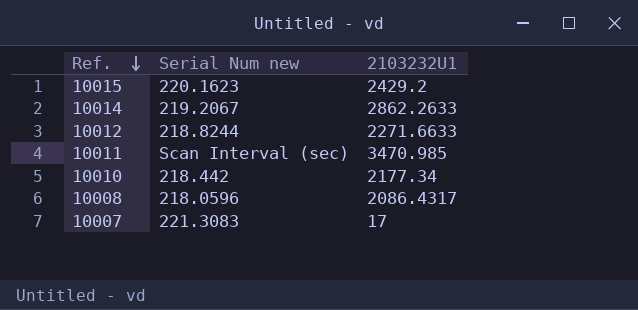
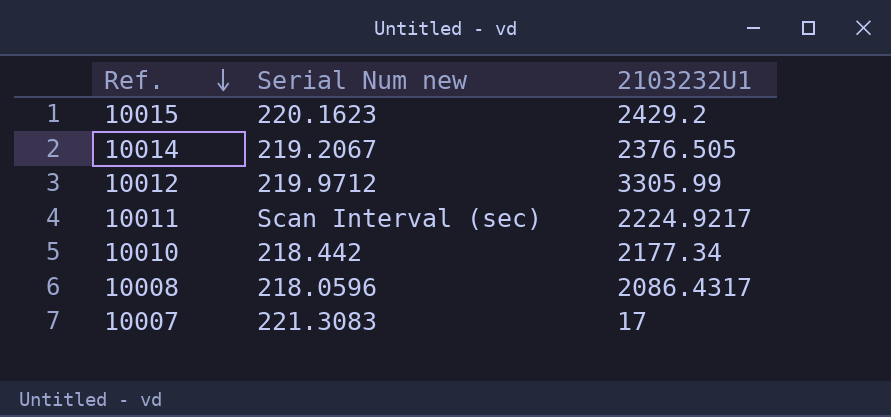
10014 | 2103232U1: 2862.2633 -> 2376.505
10012 | Serial Num new: 218.8244 -> 219.9712
10012 | 2103232U1: 2271.6633 -> 3305.99
10011 | 2103232U1: 3470.985 -> 2224.9217

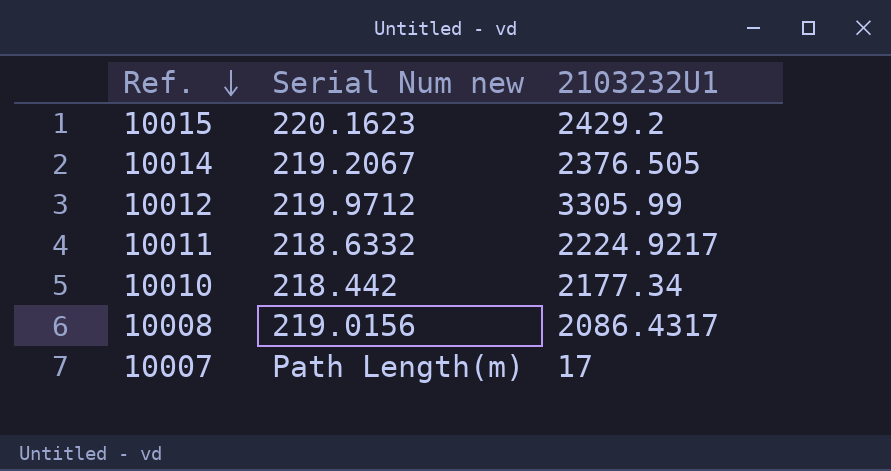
10011 | Serial Num new: Scan Interval (sec) -> 218.6332
10008 | Serial Num new: 218.0596 -> 219.0156
10007 | Serial Num new: 221.3083 -> Path Length(m)

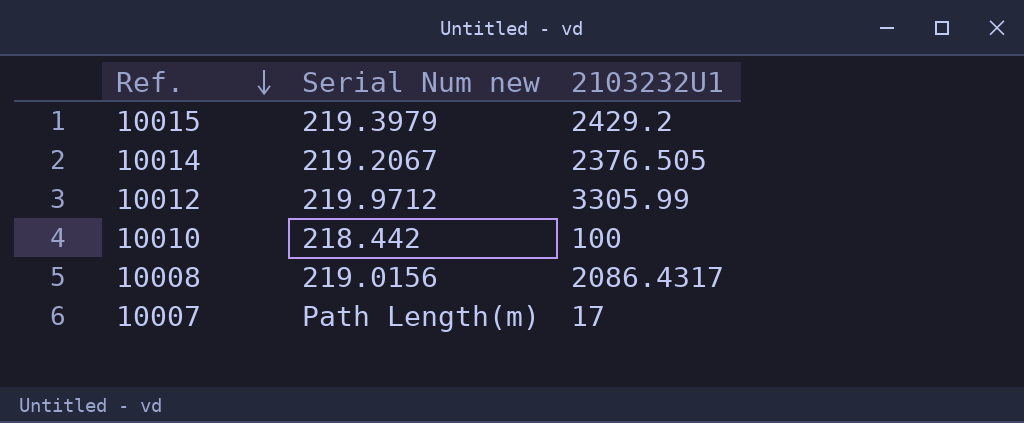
row 10011: 218.6332 | 2224.9217 -> none
10015 | Serial Num new: 220.1623 -> 219.3979
10010 | 2103232U1: 2177.34 -> 100

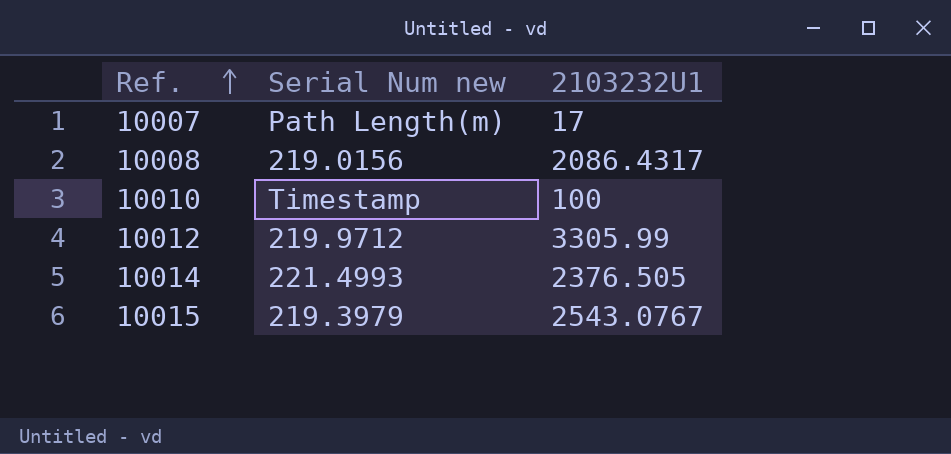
row order: Ref. descending -> Ref. ascending
10010 | Serial Num new: 218.442 -> Timestamp
10014 | Serial Num new: 219.2067 -> 221.4993
10015 | 2103232U1: 2429.2 -> 2543.0767

